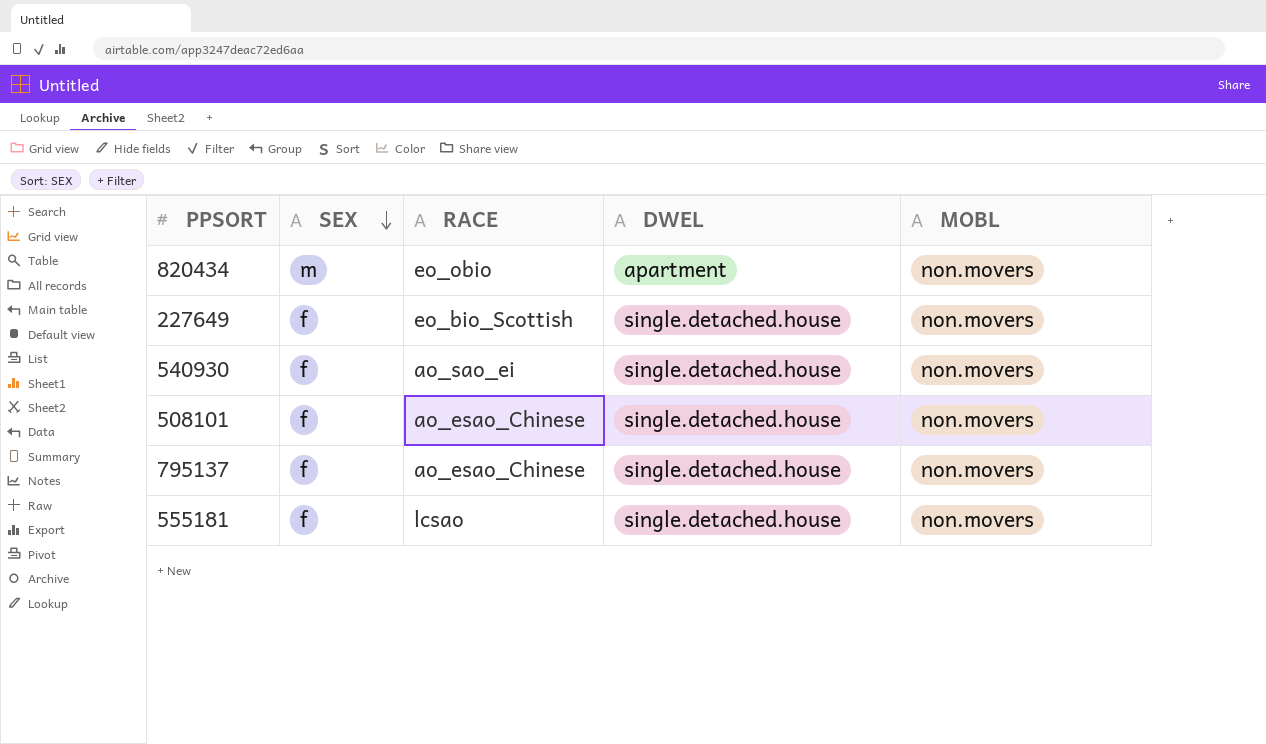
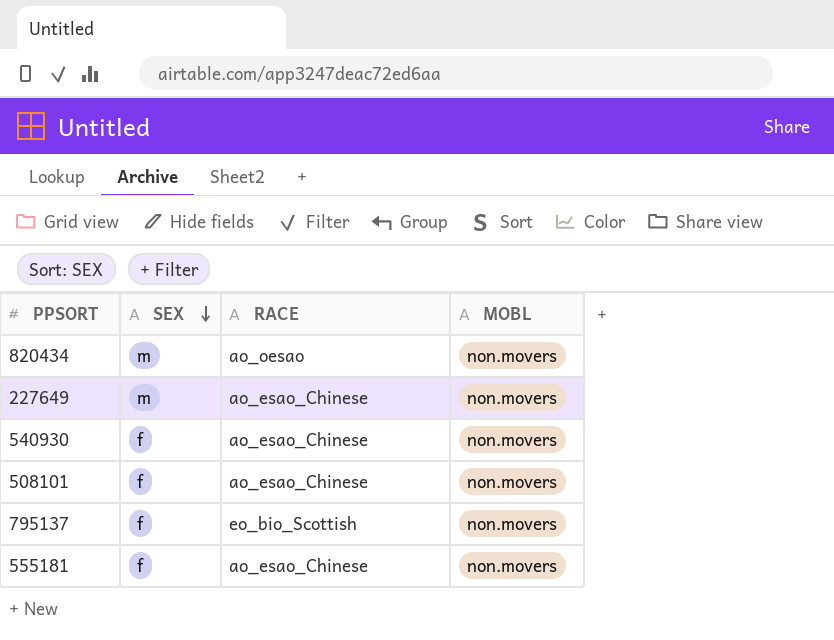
column DWEL | position: 4 -> none
820434 | RACE: eo_obio -> ao_oesao
227649 | SEX: f -> m
227649 | RACE: eo_bio_Scottish -> ao_esao_Chinese
540930 | RACE: ao_sao_ei -> ao_esao_Chinese
795137 | RACE: ao_esao_Chinese -> eo_bio_Scottish
555181 | RACE: lcsao -> ao_esao_Chinese

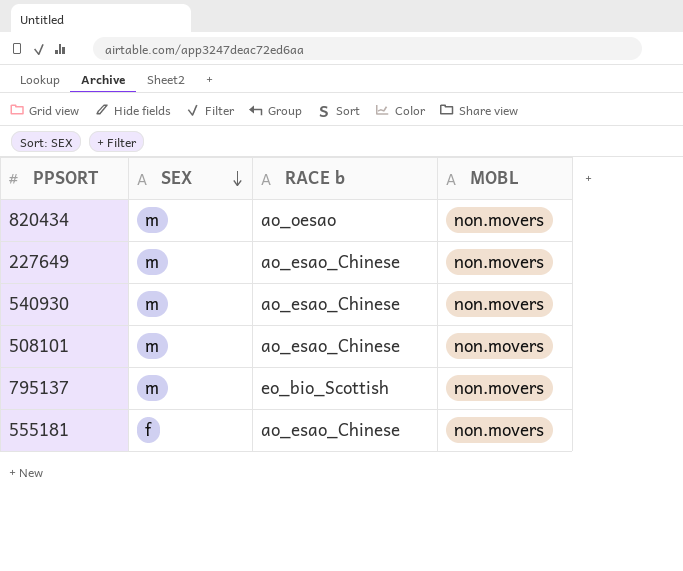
column name: RACE -> RACE b
540930 | SEX: f -> m
508101 | SEX: f -> m
795137 | SEX: f -> m

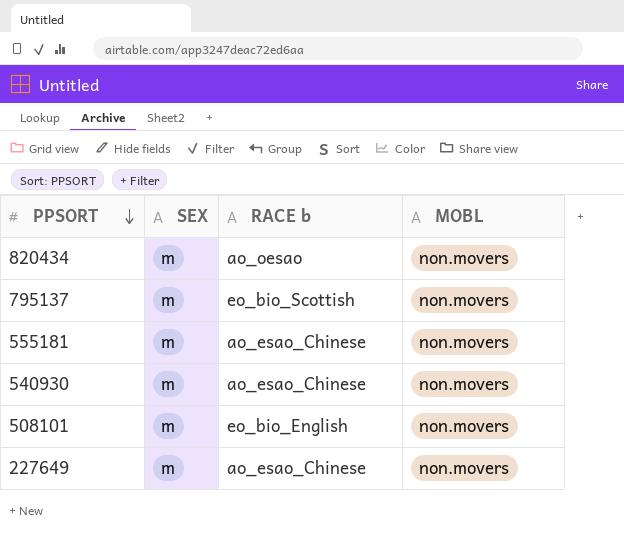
row order: SEX descending -> PPSORT descending
555181 | SEX: f -> m
508101 | RACE b: ao_esao_Chinese -> eo_bio_English

